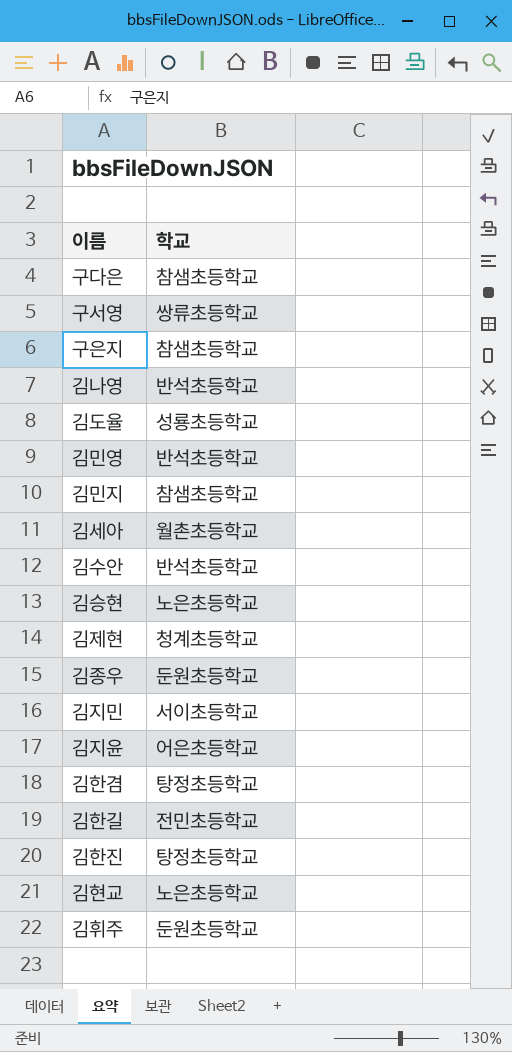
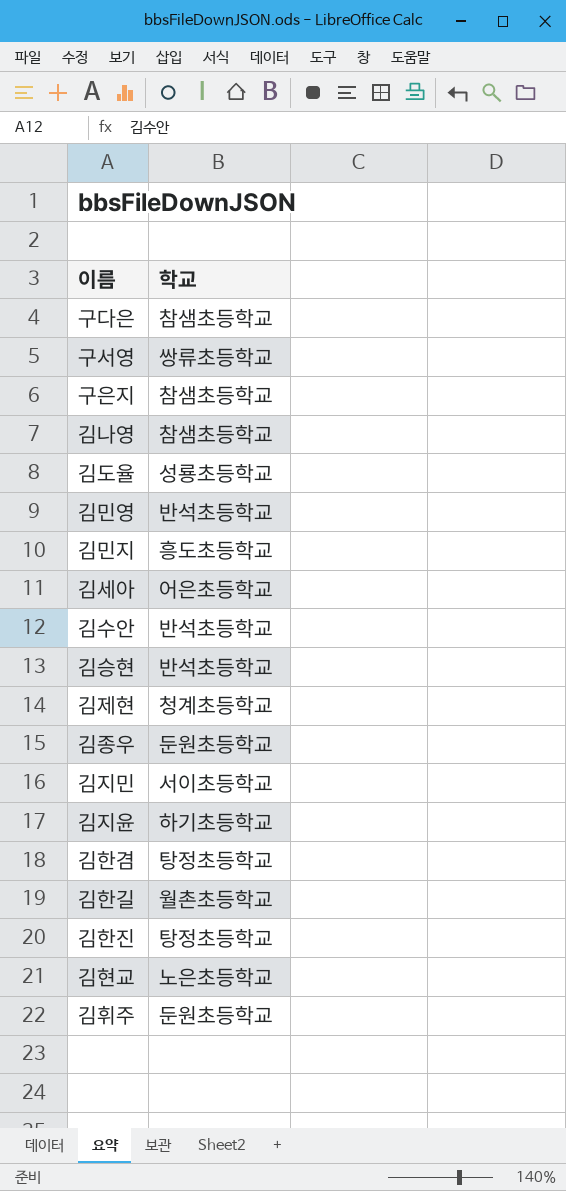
김나영 | 학교: 반석초등학교 -> 참샘초등학교
김민지 | 학교: 참샘초등학교 -> 흥도초등학교
김세아 | 학교: 월촌초등학교 -> 어은초등학교
김승현 | 학교: 노은초등학교 -> 반석초등학교
김지윤 | 학교: 어은초등학교 -> 하기초등학교
김한길 | 학교: 전민초등학교 -> 월촌초등학교

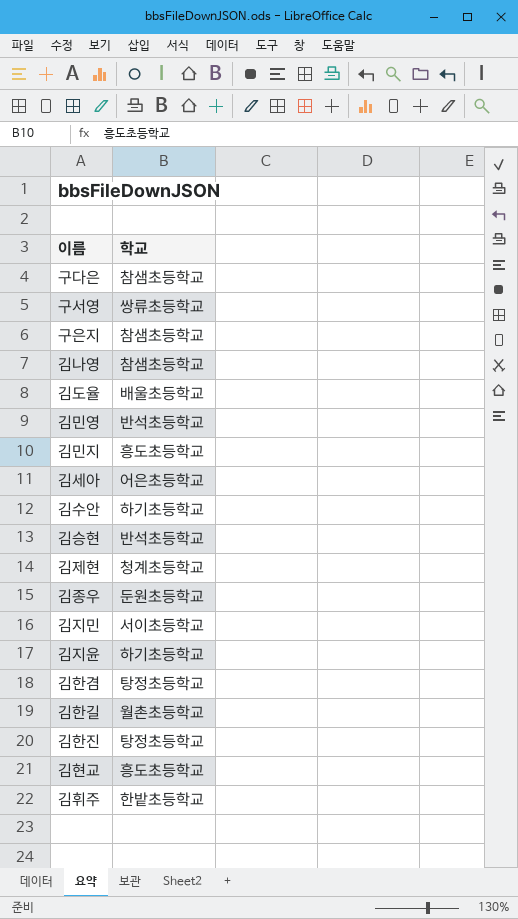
김도율 | 학교: 성룡초등학교 -> 배울초등학교
김수안 | 학교: 반석초등학교 -> 하기초등학교
김현교 | 학교: 노은초등학교 -> 흥도초등학교
김휘주 | 학교: 둔원초등학교 -> 한밭초등학교

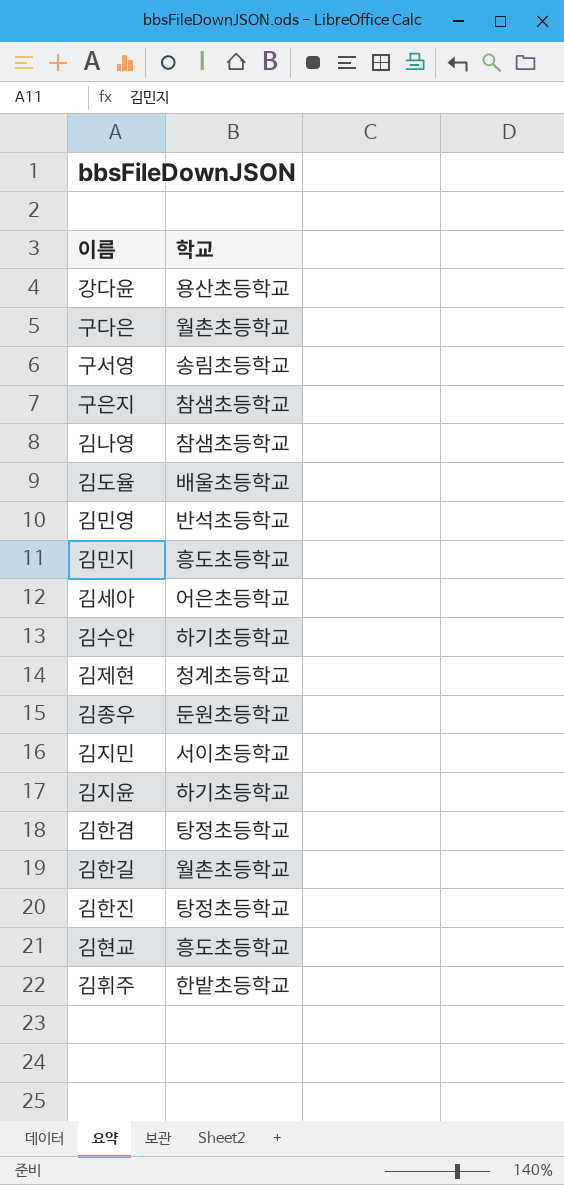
row 김승현: 반석초등학교 -> none
row 강다윤: none -> 용산초등학교
구다은 | 학교: 참샘초등학교 -> 월촌초등학교
구서영 | 학교: 쌍류초등학교 -> 송림초등학교

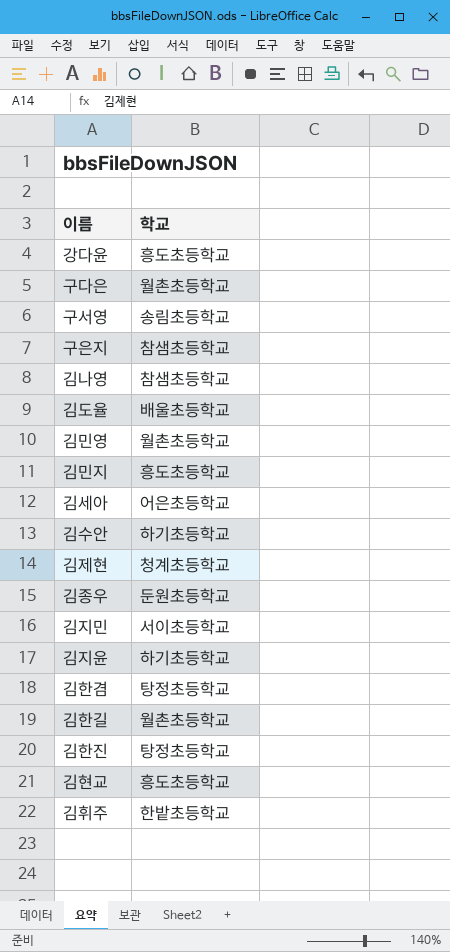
강다윤 | 학교: 용산초등학교 -> 흥도초등학교
김민영 | 학교: 반석초등학교 -> 월촌초등학교

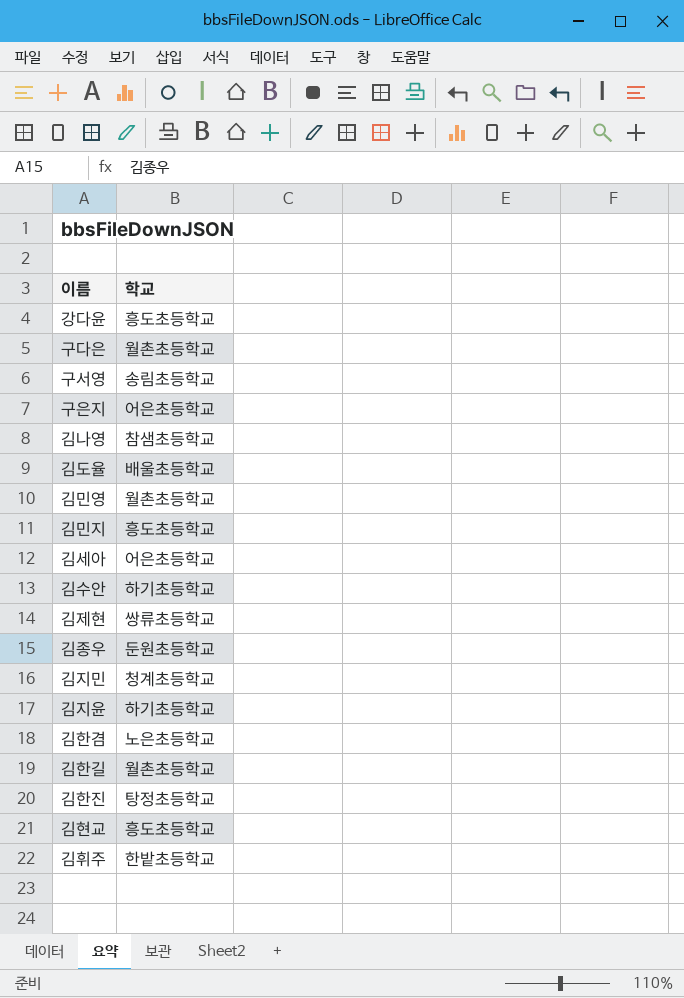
구은지 | 학교: 참샘초등학교 -> 어은초등학교
김제현 | 학교: 청계초등학교 -> 쌍류초등학교
김지민 | 학교: 서이초등학교 -> 청계초등학교
김한겸 | 학교: 탕정초등학교 -> 노은초등학교

